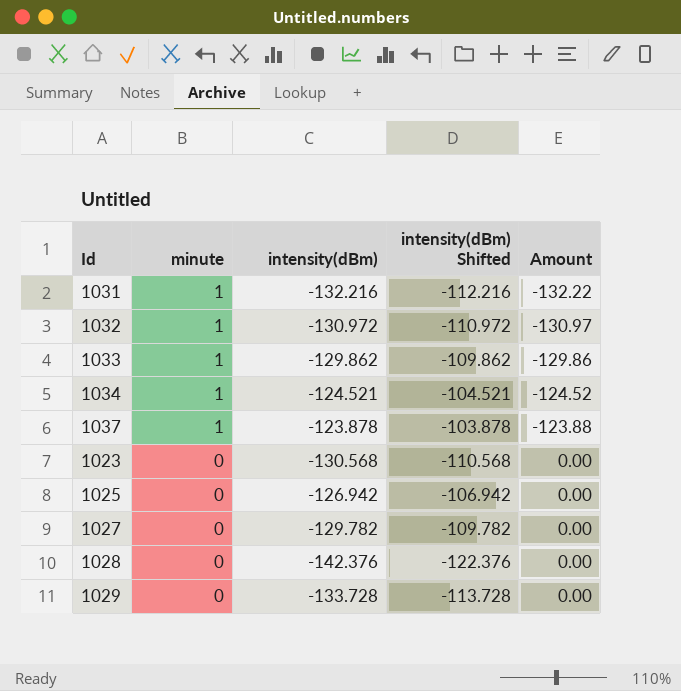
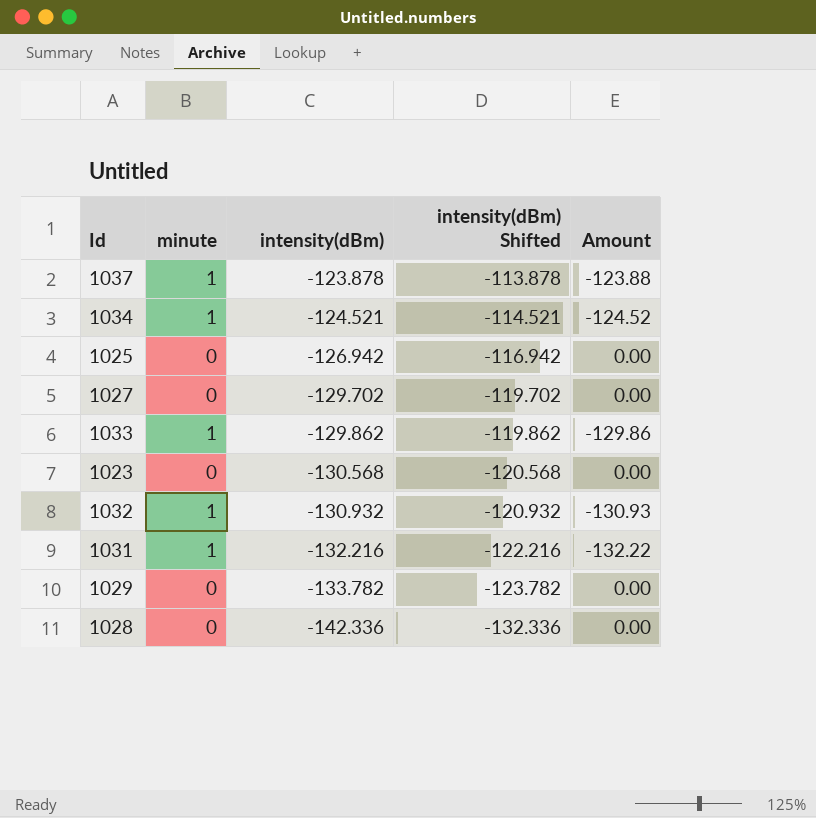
row order: minute descending -> intensity(dBm) descending
column intensity(dBm) Shifted | formula: [intensity(dBm)] + 20 -> [intensity(dBm)] + 10
1027 | intensity(dBm): -129.782 -> -129.702
1032 | intensity(dBm): -130.972 -> -130.932
1032 | Amount: -130.97 -> -130.93
1029 | intensity(dBm): -133.728 -> -133.782
1028 | intensity(dBm): -142.376 -> -142.336

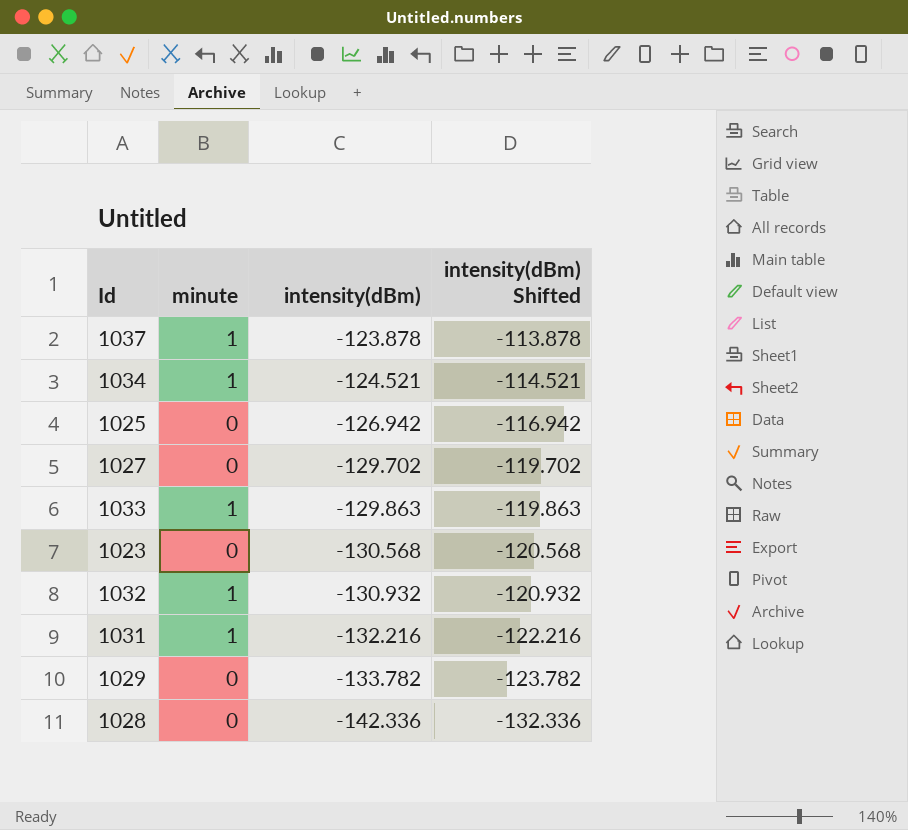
column Amount | formula: [minute] * [intensity(dBm)] -> none
1033 | intensity(dBm): -129.862 -> -129.863
1033 | intensity(dBm) Shifted: -119.862 -> -119.863

